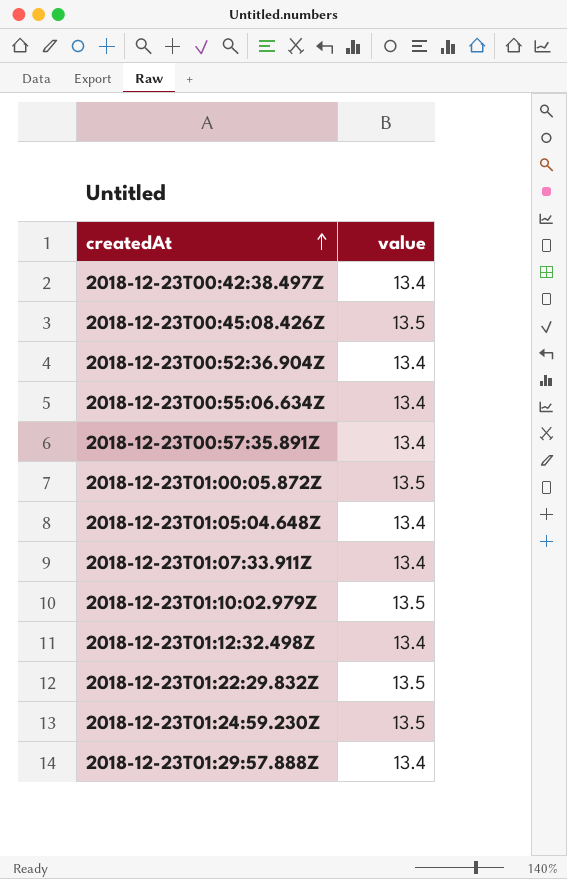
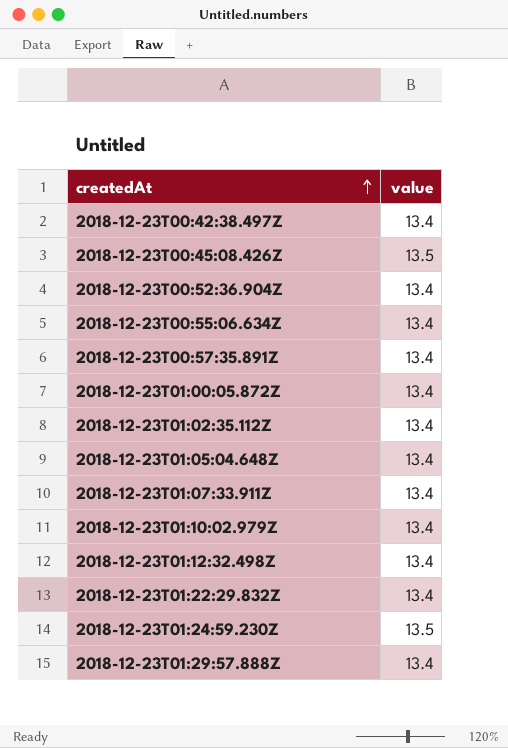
2018-12-23T01:00:05.872Z | value: 13.5 -> 13.4
row 2018-12-23T01:02:35.112Z: none -> 13.4
2018-12-23T01:10:02.979Z | value: 13.5 -> 13.4
2018-12-23T01:22:29.832Z | value: 13.5 -> 13.4

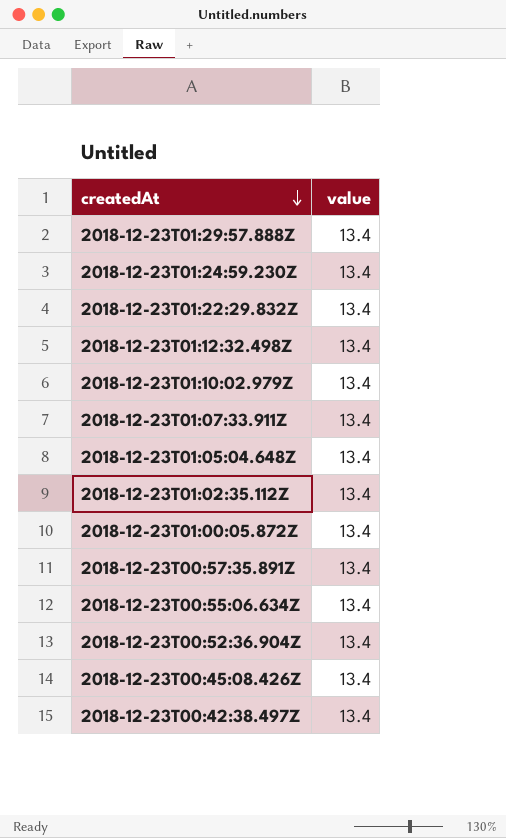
row order: createdAt ascending -> createdAt descending
2018-12-23T01:24:59.230Z | value: 13.5 -> 13.4
2018-12-23T00:45:08.426Z | value: 13.5 -> 13.4

